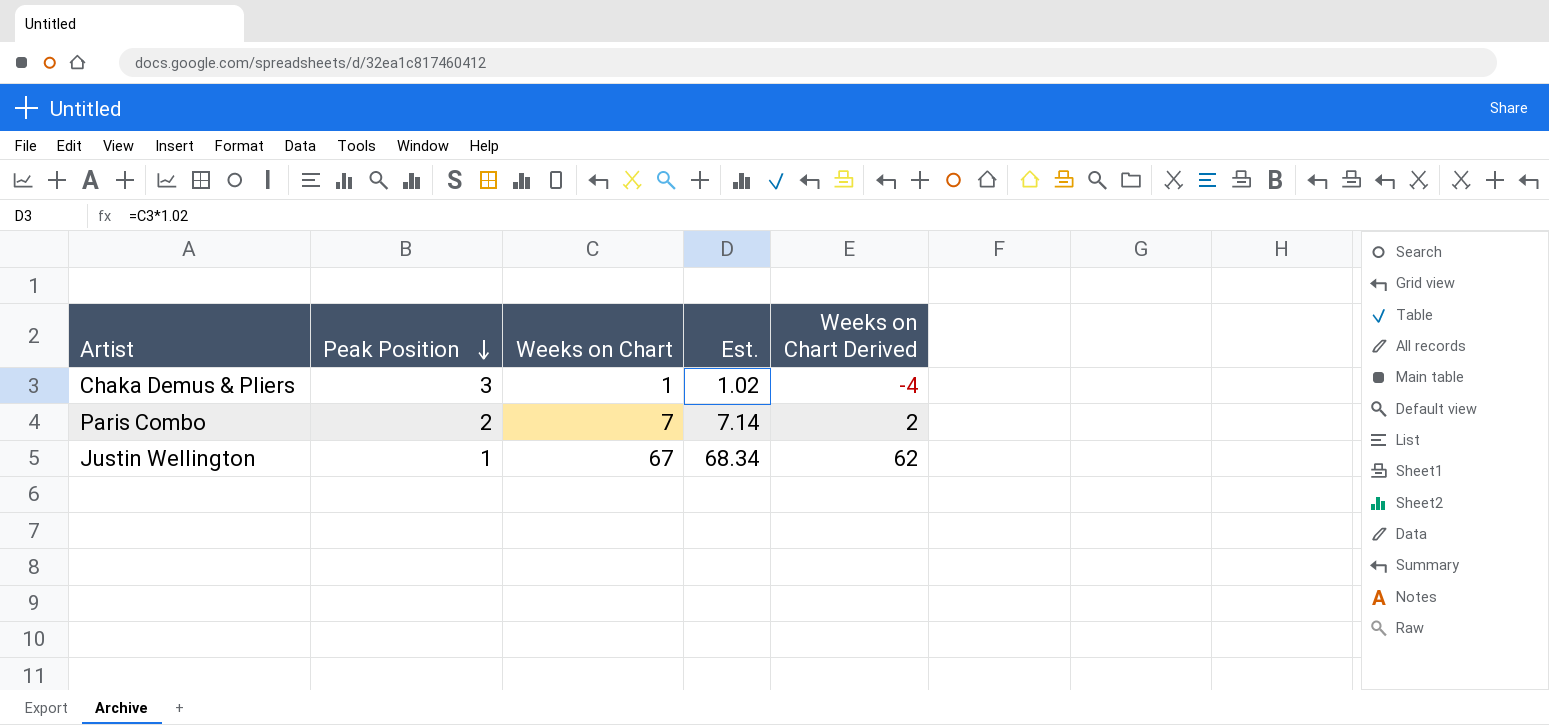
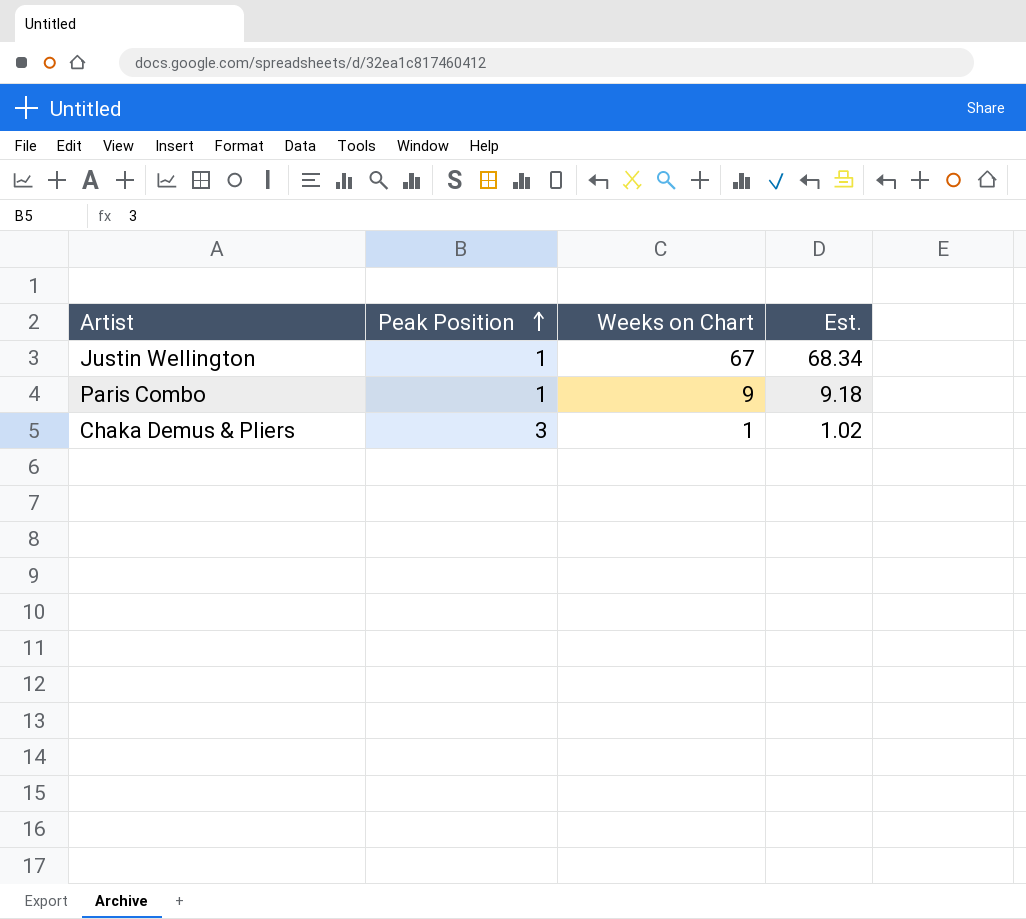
row order: Peak Position descending -> Peak Position ascending
column Weeks on Chart Derived | formula: [Weeks on Chart] - 5 -> none
Paris Combo | Peak Position: 2 -> 1
Paris Combo | Weeks on Chart: 7 -> 9
Paris Combo | Est.: 7.14 -> 9.18

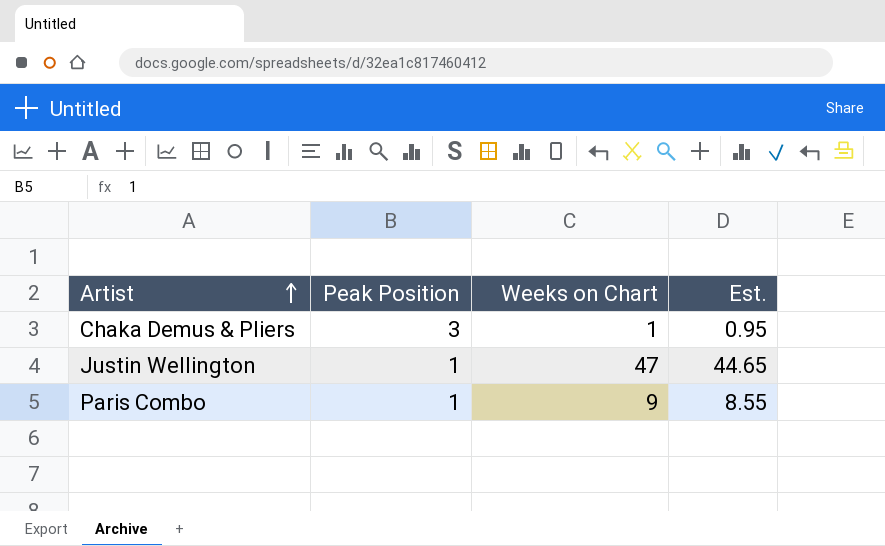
row order: Peak Position ascending -> Artist ascending
column Est. | formula: [Weeks on Chart] * 1.02 -> [Weeks on Chart] * 0.95
Justin Wellington | Weeks on Chart: 67 -> 47

